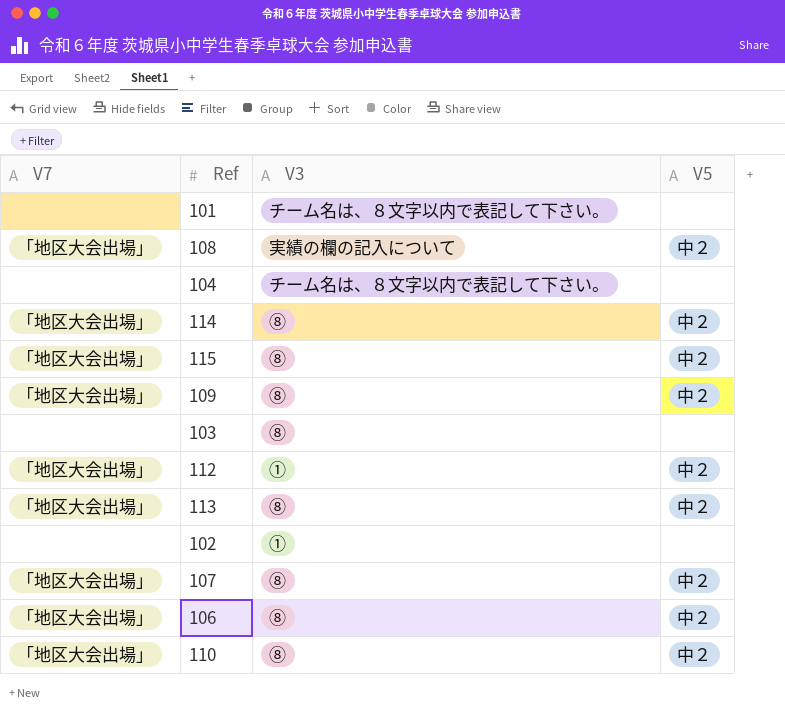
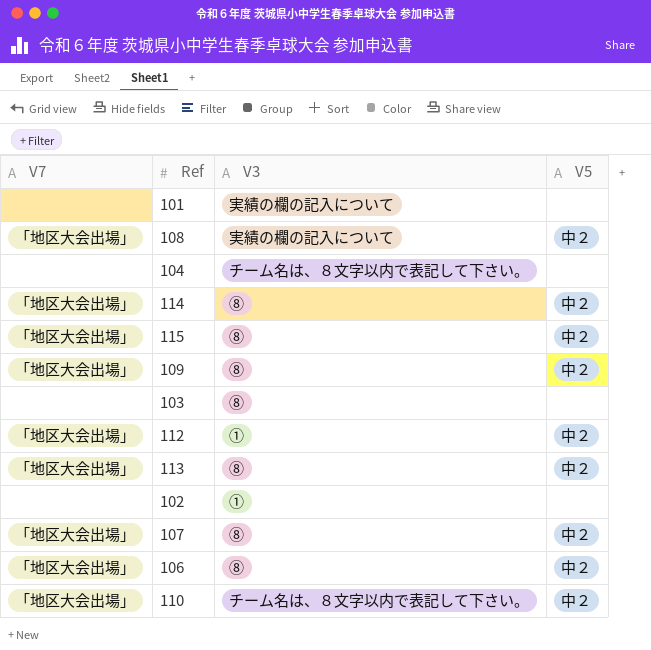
101 | V3: チーム名は、８文字以内で表記して下さい。 -> 実績の欄の記入について
110 | V3: ➇ -> チーム名は、８文字以内で表記して下さい。

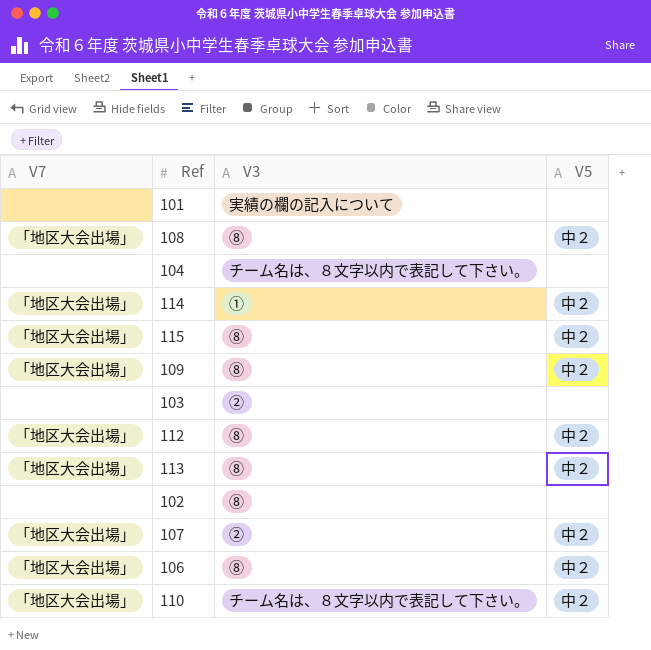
108 | V3: 実績の欄の記入について -> ➇
114 | V3: ➇ -> ①
103 | V3: ➇ -> ②
112 | V3: ① -> ➇
102 | V3: ① -> ➇
107 | V3: ➇ -> ②

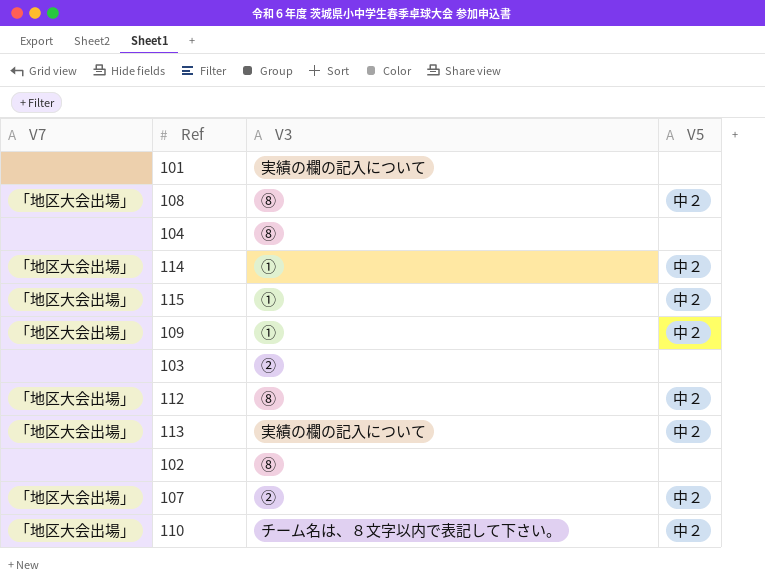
row 106: 「地区大会出場」 | ➇ | 中２ -> none
104 | V3: チーム名は、８文字以内で表記して下さい。 -> ➇
115 | V3: ➇ -> ①
109 | V3: ➇ -> ①
113 | V3: ➇ -> 実績の欄の記入について

